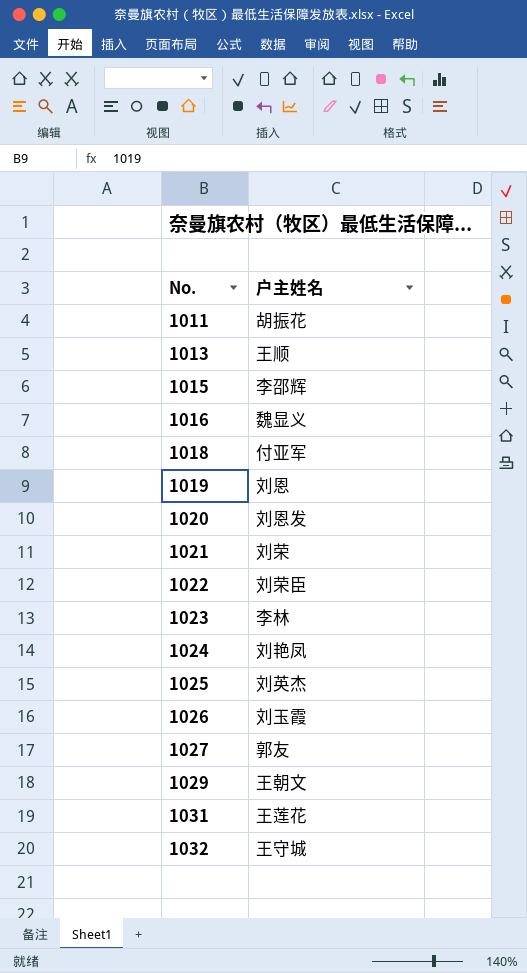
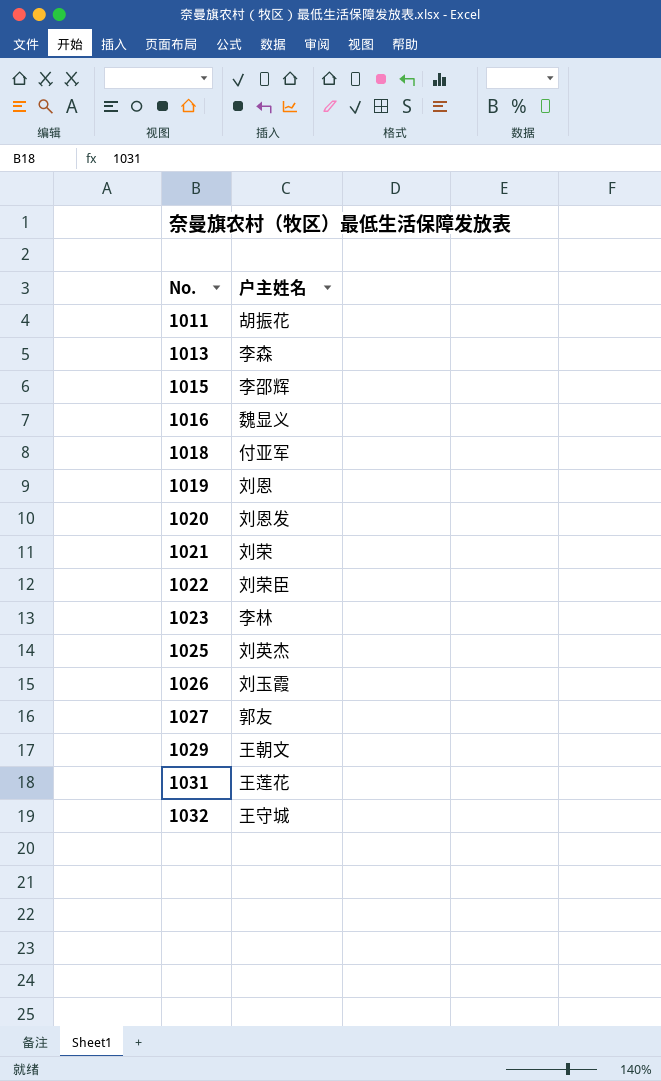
row 1024: 刘艳凤 -> none
1013 | 户主姓名: 王顺 -> 李森

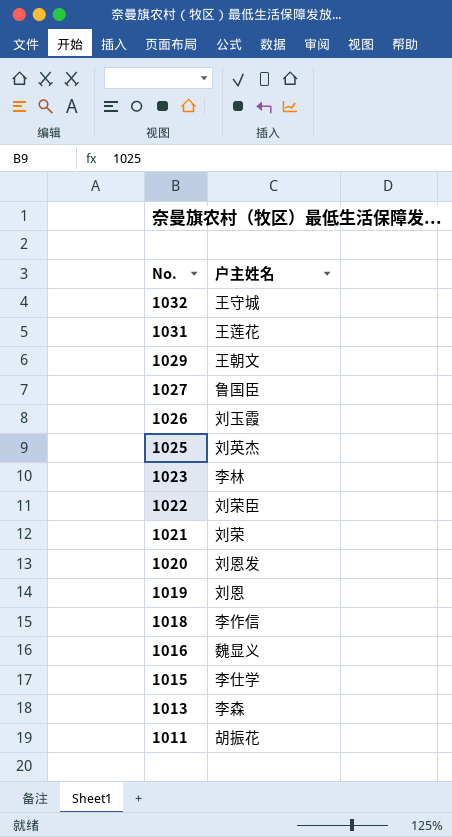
row order: No. ascending -> No. descending
1027 | 户主姓名: 郭友 -> 鲁国臣
1018 | 户主姓名: 付亚军 -> 李作信
1015 | 户主姓名: 李邵辉 -> 李仕学

